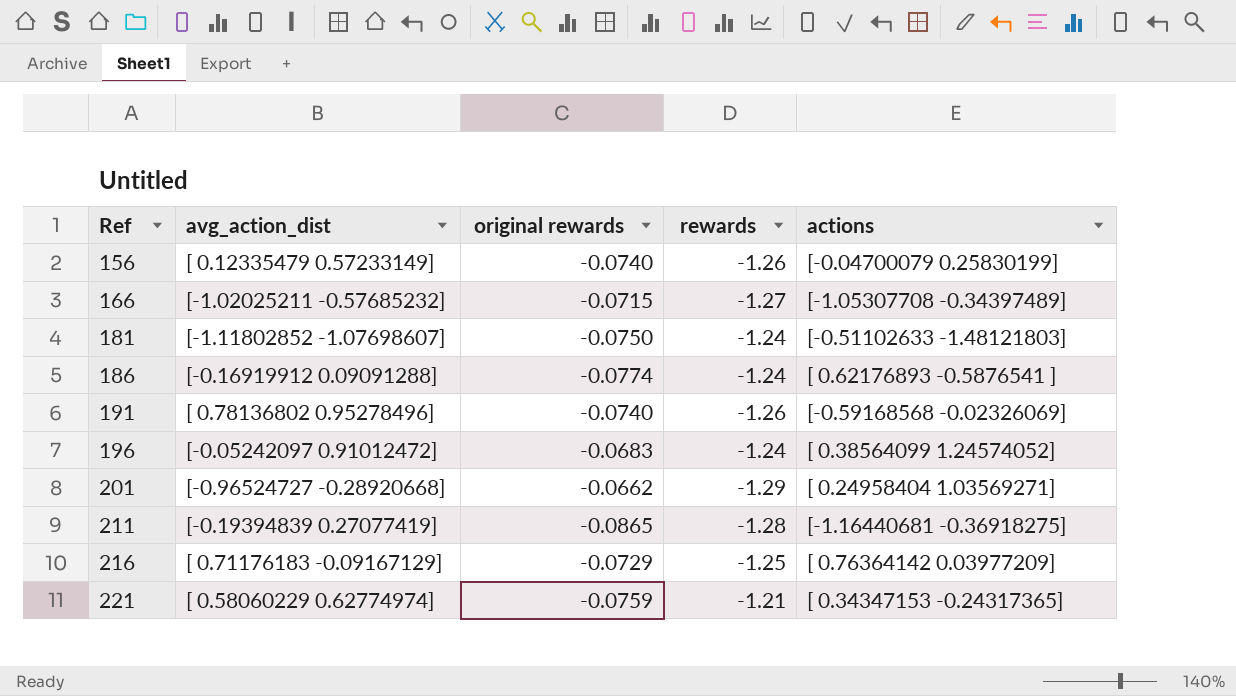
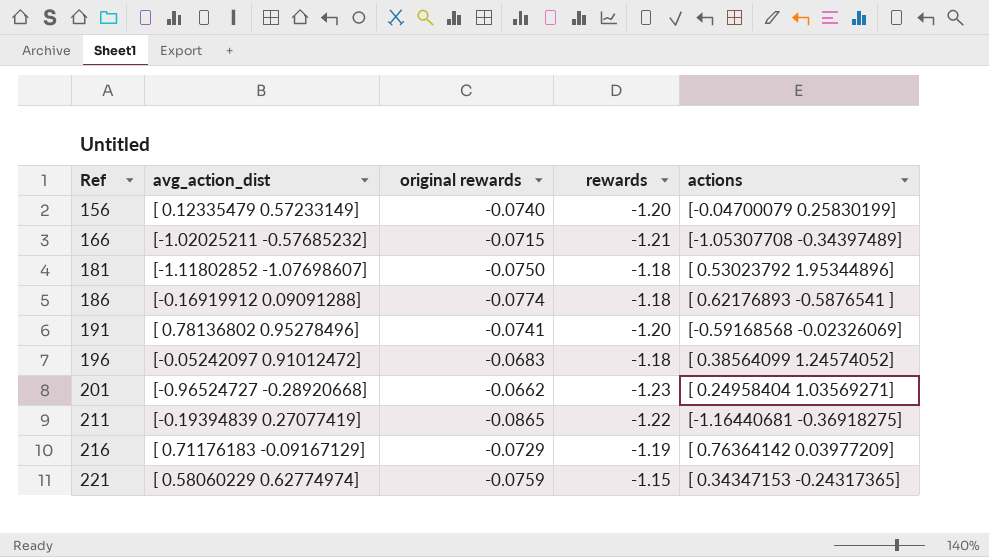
156 | rewards: -1.26 -> -1.20
166 | rewards: -1.27 -> -1.21
181 | rewards: -1.24 -> -1.18
181 | actions: [-0.51102633 -1.48121803] -> [ 0.53023792 1.95344896]
186 | rewards: -1.24 -> -1.18
191 | original rewards: -0.0740 -> -0.0741
191 | rewards: -1.26 -> -1.20
196 | rewards: -1.24 -> -1.18
201 | rewards: -1.29 -> -1.23
211 | rewards: -1.28 -> -1.22
216 | rewards: -1.25 -> -1.19
221 | rewards: -1.21 -> -1.15

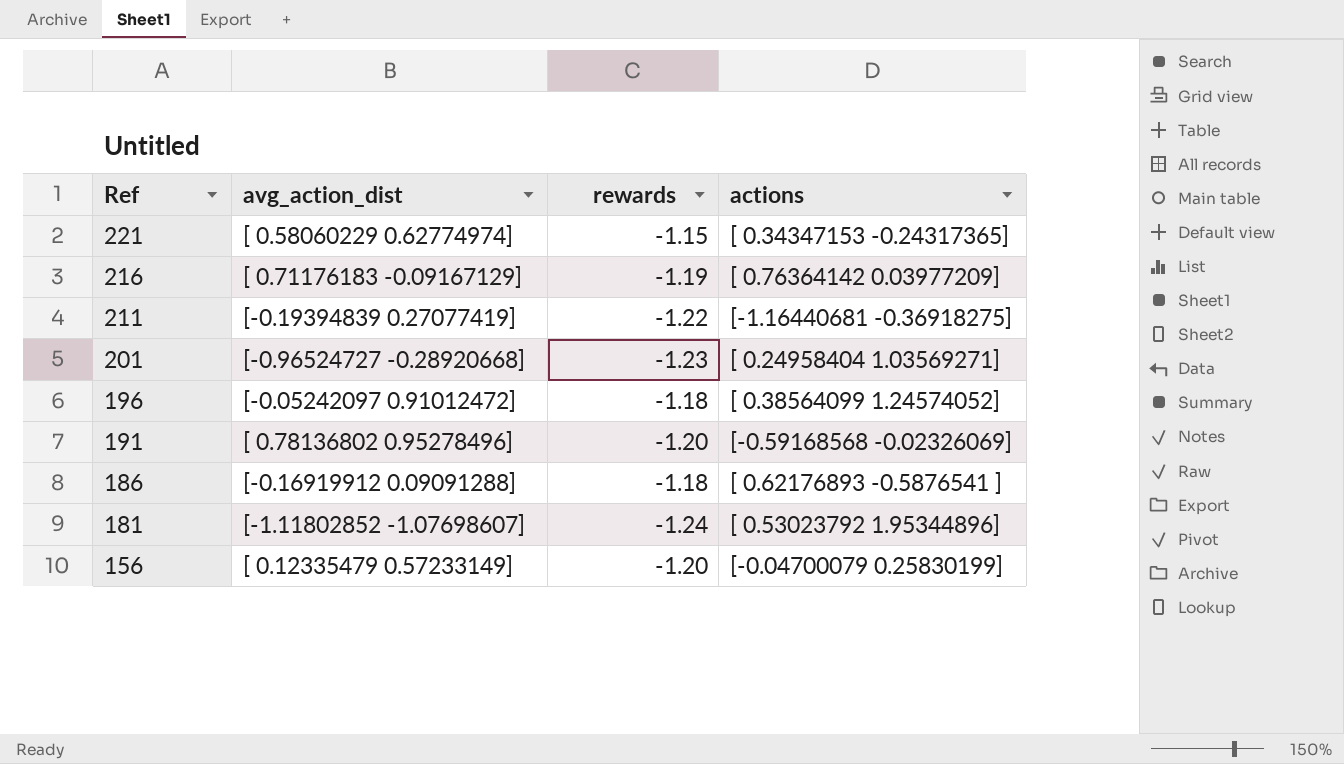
row order: Ref ascending -> Ref descending
column original rewards | position: 3 -> none
row 166: [-1.02025211 -0.57685232] | -0.0715 | -1.21 | [-1.05307708 -0.34397489] -> none
181 | rewards: -1.18 -> -1.24

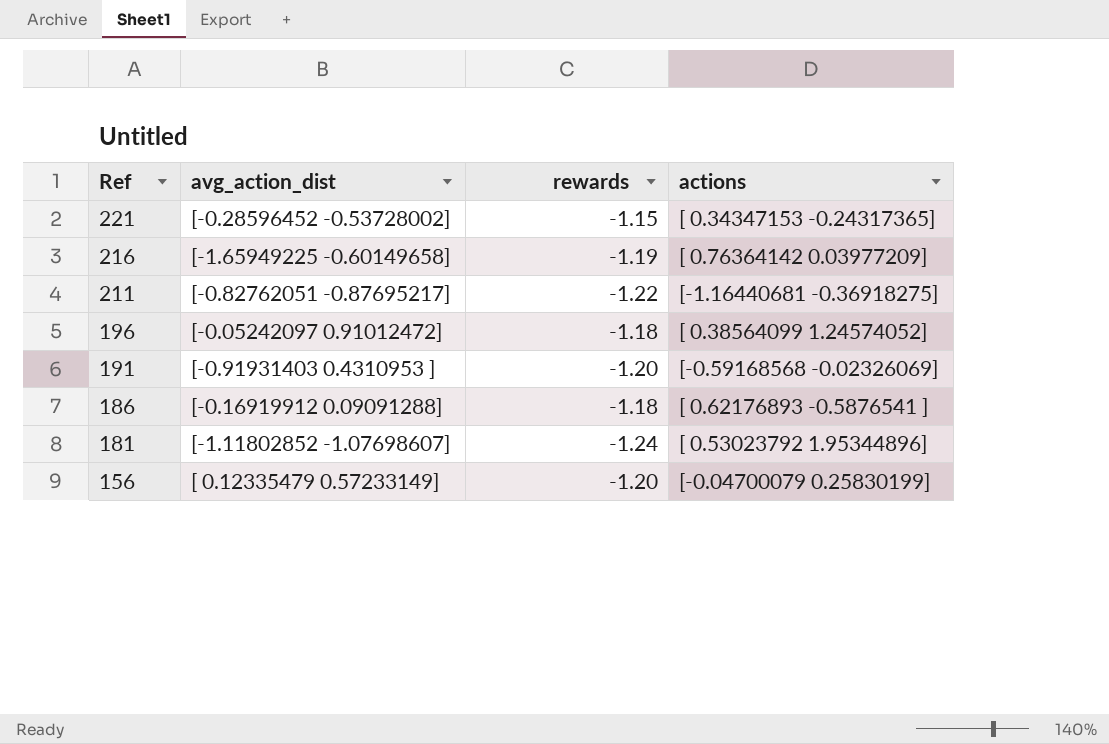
row 201: [-0.96524727 -0.28920668] | -1.23 | [ 0.24958404 1.03569271] -> none
221 | avg_action_dist: [ 0.58060229 0.62774974] -> [-0.28596452 -0.53728002]
216 | avg_action_dist: [ 0.71176183 -0.09167129] -> [-1.65949225 -0.60149658]
211 | avg_action_dist: [-0.19394839 0.27077419] -> [-0.82762051 -0.87695217]
191 | avg_action_dist: [ 0.78136802 0.95278496] -> [-0.91931403 0.4310953 ]

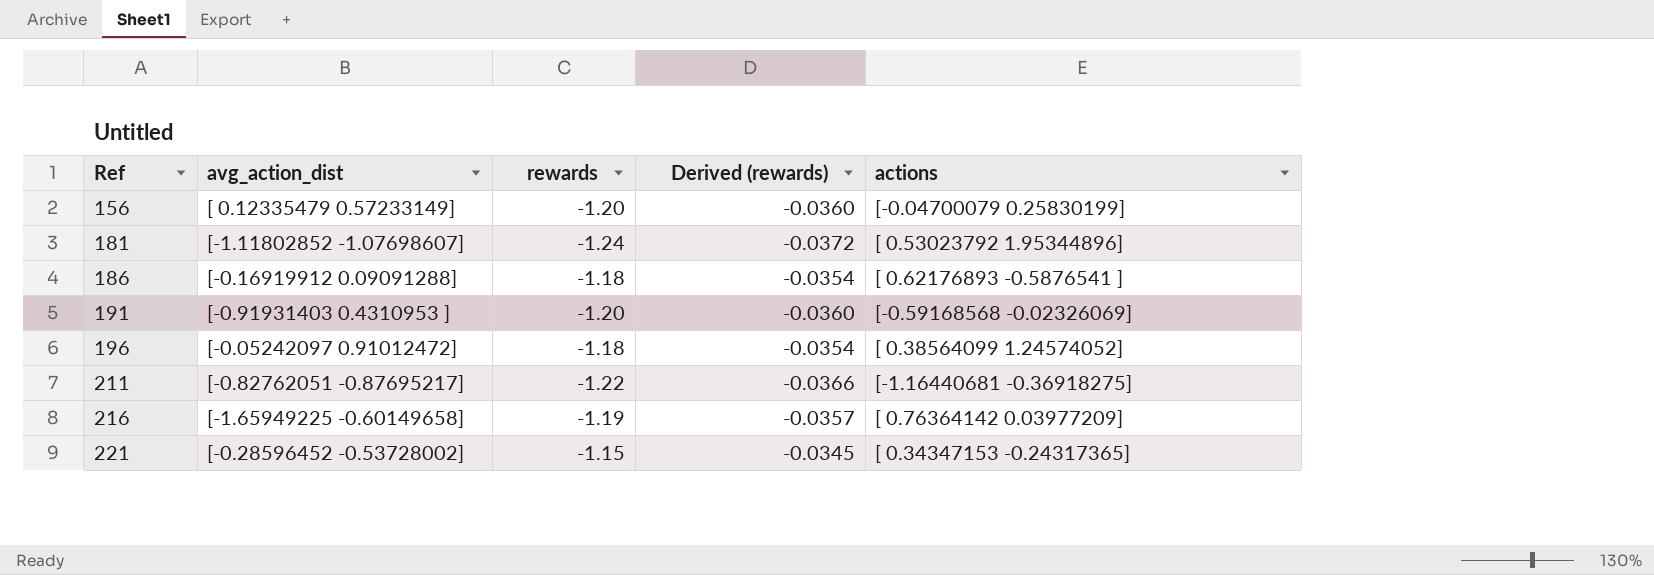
row order: Ref descending -> Ref ascending
column Derived (rewards) | formula: none -> [rewards] * 0.03

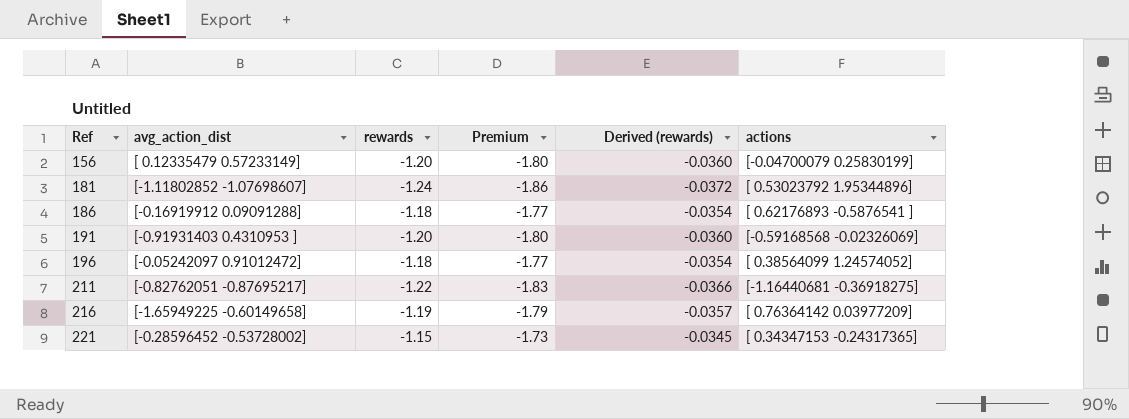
column Premium | formula: none -> [rewards] * 1.5

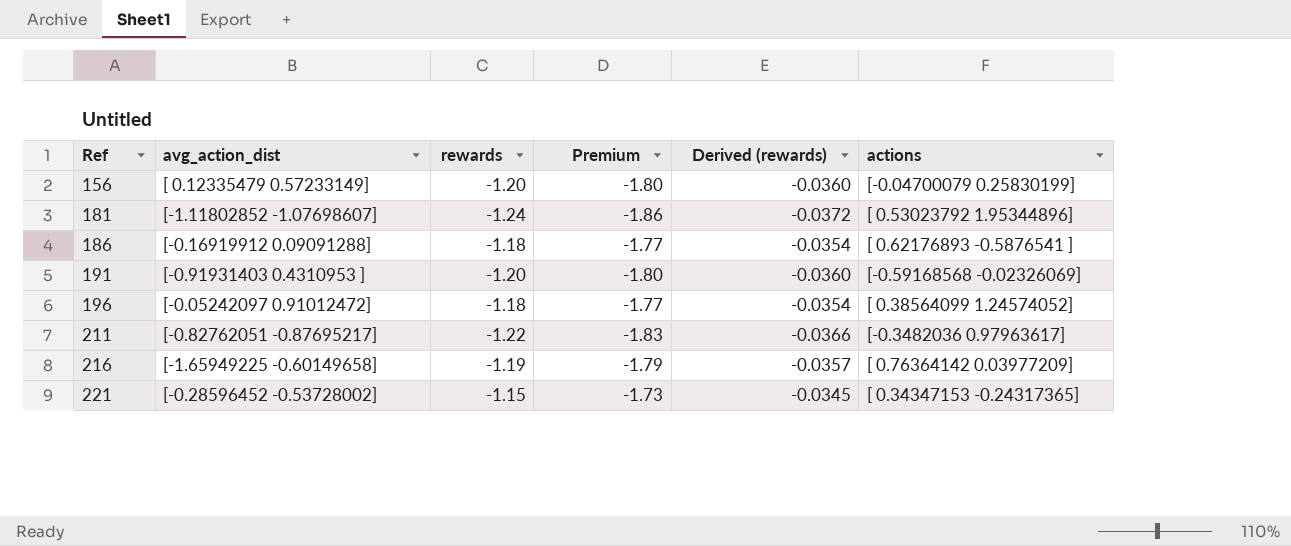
211 | actions: [-1.16440681 -0.36918275] -> [-0.3482036 0.97963617]

